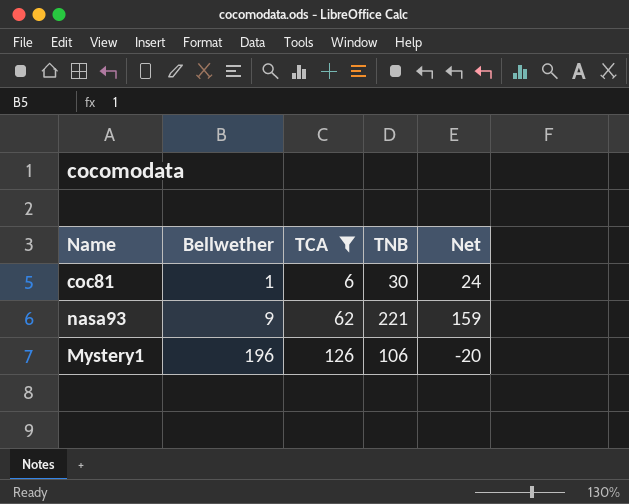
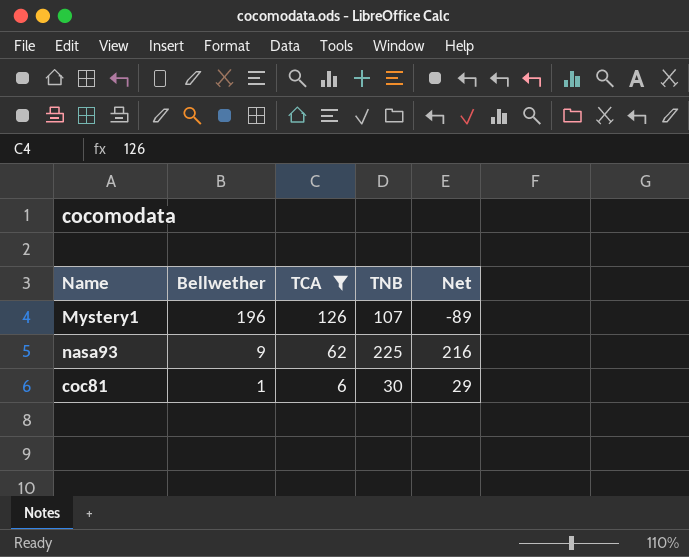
row order: Bellwether ascending -> Bellwether descending
column Net | formula: [TNB] - [TCA] -> [TNB] - [Bellwether]
Mystery1 | TNB: 106 -> 107
nasa93 | TNB: 221 -> 225

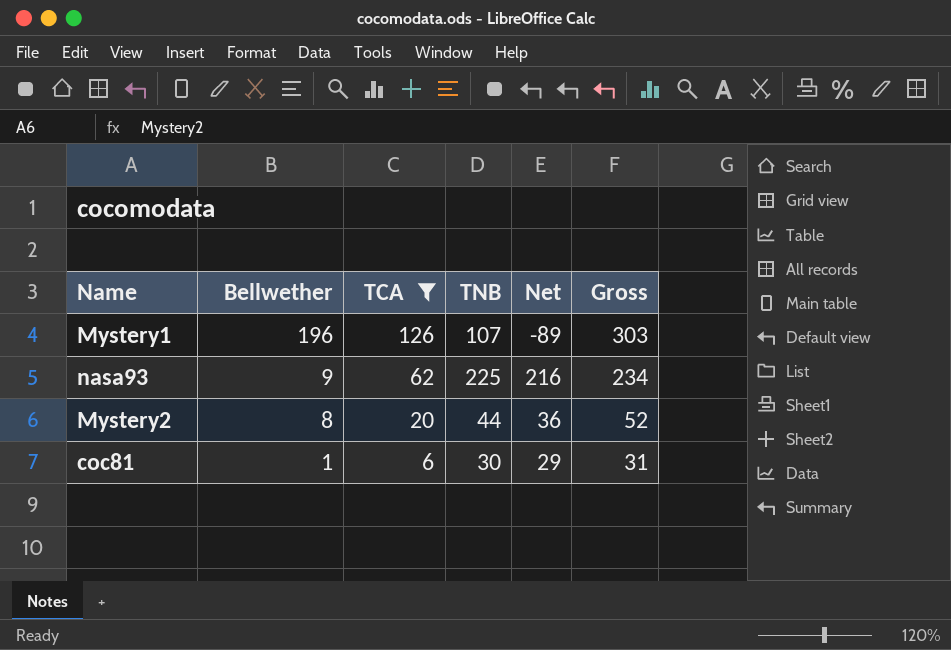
column Gross | formula: none -> [Bellwether] + [TNB]
row Mystery2: none -> 8 | 20 | 44 | 36 | 52

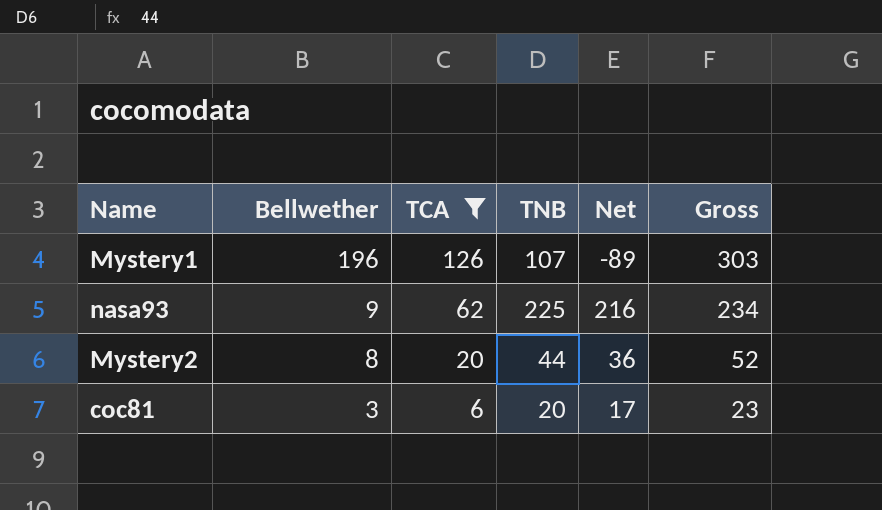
coc81 | Bellwether: 1 -> 3
coc81 | TNB: 30 -> 20
coc81 | Net: 29 -> 17
coc81 | Gross: 31 -> 23

